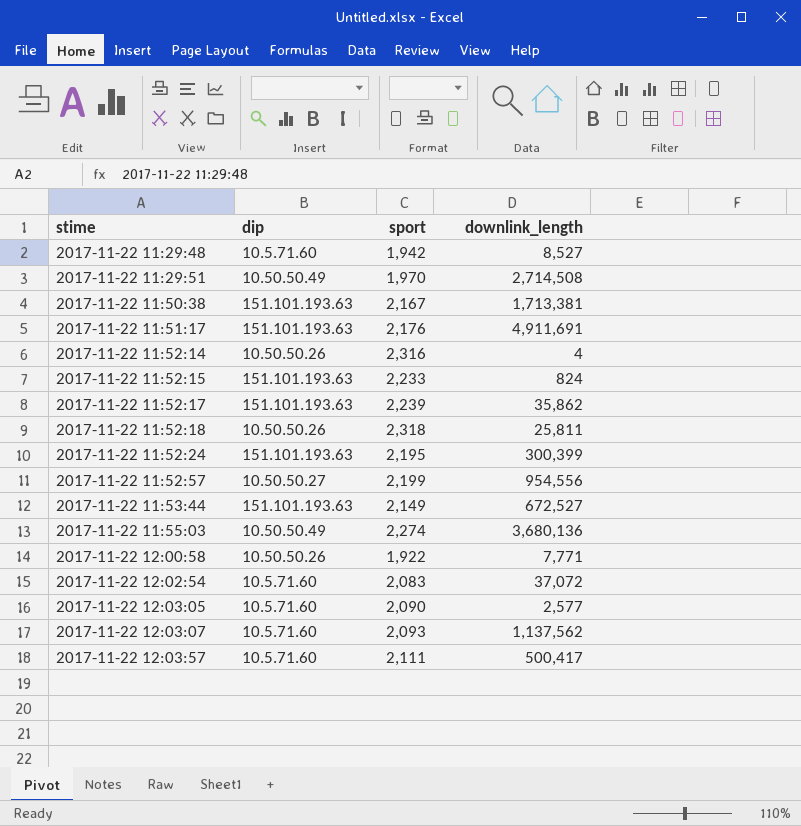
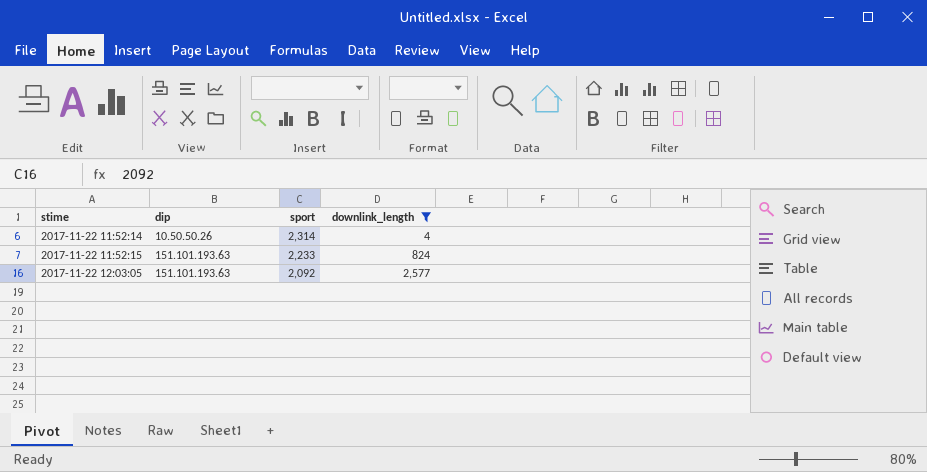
filter: none -> downlink_length <= 2,577
2017-11-22 11:52:14 | sport: 2,316 -> 2,314
2017-11-22 12:03:05 | dip: 10.5.71.60 -> 151.101.193.63
2017-11-22 12:03:05 | sport: 2,090 -> 2,092

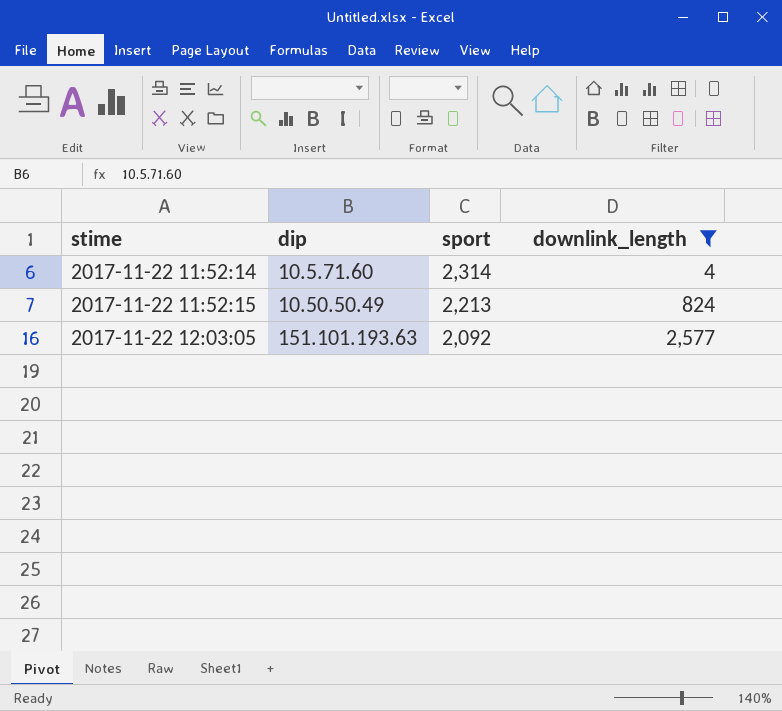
2017-11-22 11:52:14 | dip: 10.50.50.26 -> 10.5.71.60
2017-11-22 11:52:15 | dip: 151.101.193.63 -> 10.50.50.49
2017-11-22 11:52:15 | sport: 2,233 -> 2,213

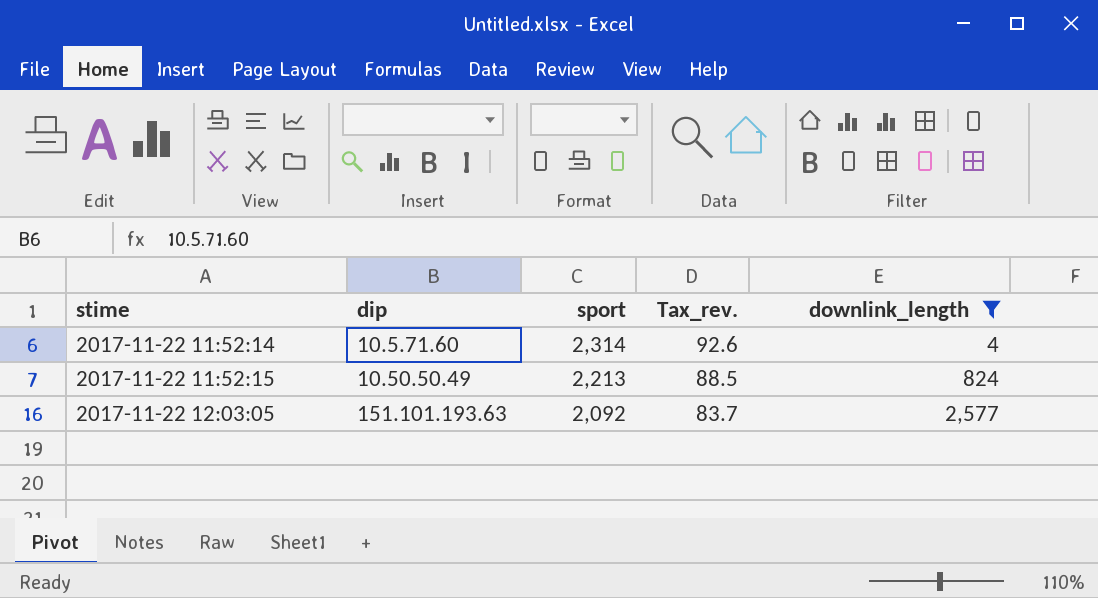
column Tax_rev. | formula: none -> [sport] * 0.04

